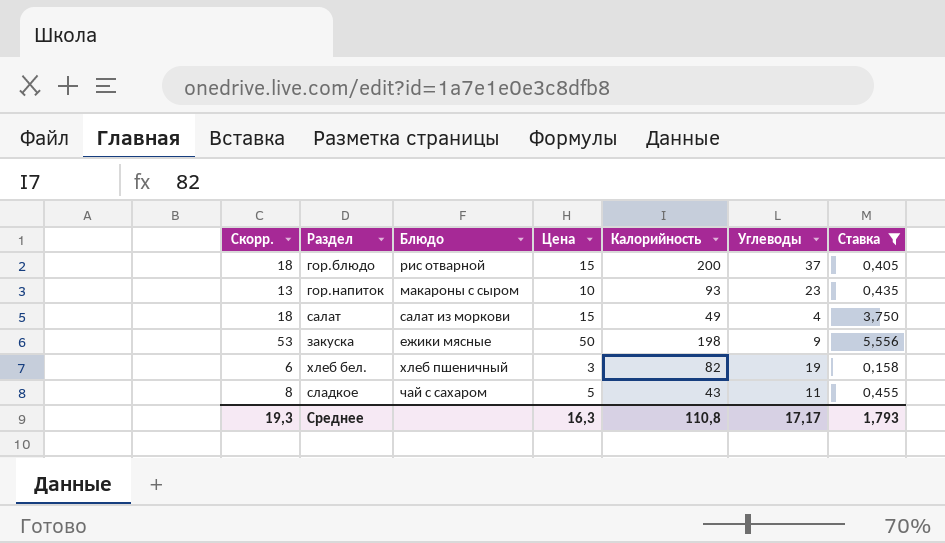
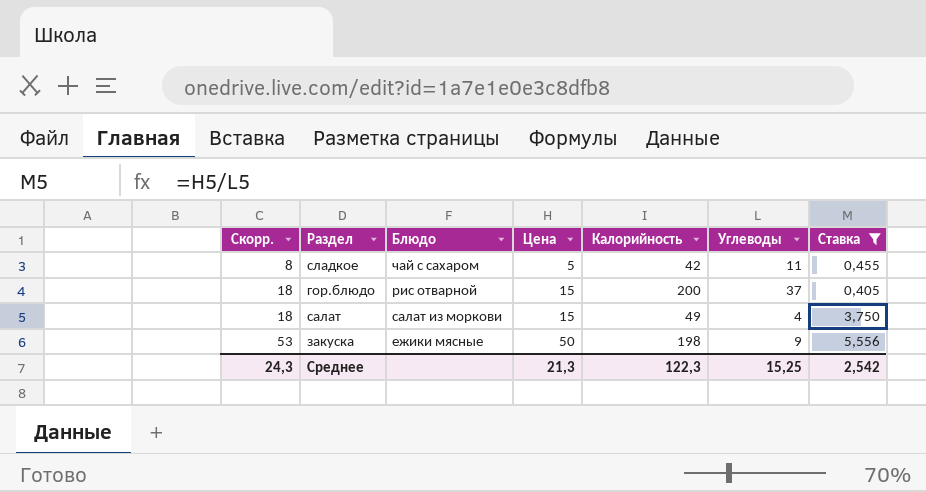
row order: none -> Скорр. ascending
row гор.напиток: 13 | макароны с сыром | 10 | 93 | 23 | 0,435 -> none
row хлеб бел.: 6 | хлеб пшеничный | 3 | 82 | 19 | 0,158 -> none
сладкое | Калорийность: 43 -> 42
Среднее | Скорр.: 19,3 -> 24,3
Среднее | Цена: 16,3 -> 21,3
Среднее | Калорийность: 110,8 -> 122,3
Среднее | Углеводы: 17,17 -> 15,25
Среднее | Ставка: 1,793 -> 2,542

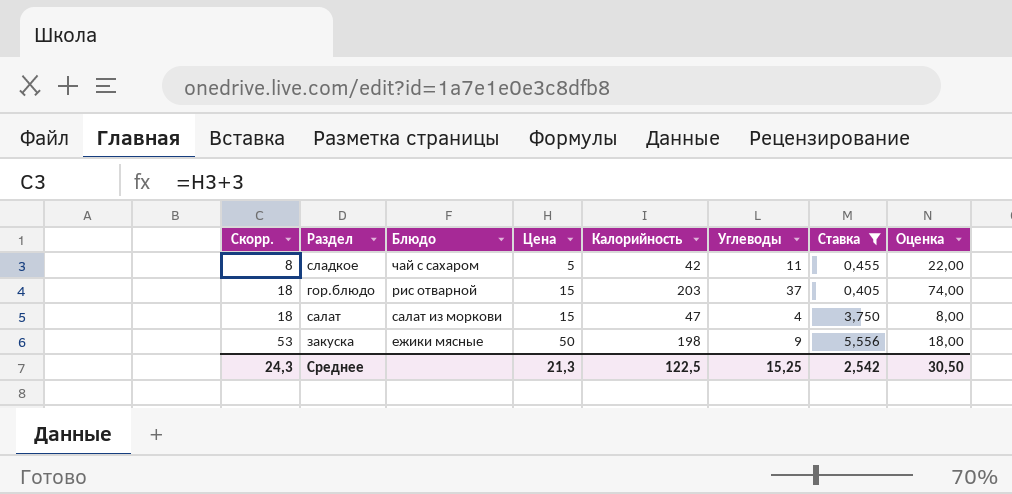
column Оценка | formula: none -> [Углеводы] * 2
гор.блюдо | Калорийность: 200 -> 203
салат | Калорийность: 49 -> 47
Среднее | Калорийность: 122,3 -> 122,5

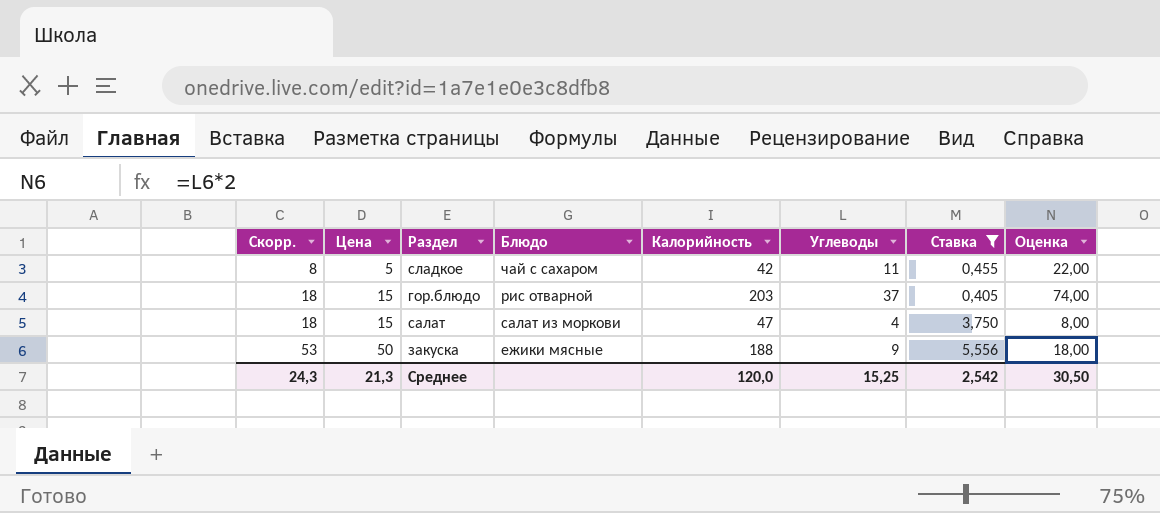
column Цена | position: 4 -> 2
закуска | Калорийность: 198 -> 188
Среднее | Калорийность: 122,5 -> 120,0

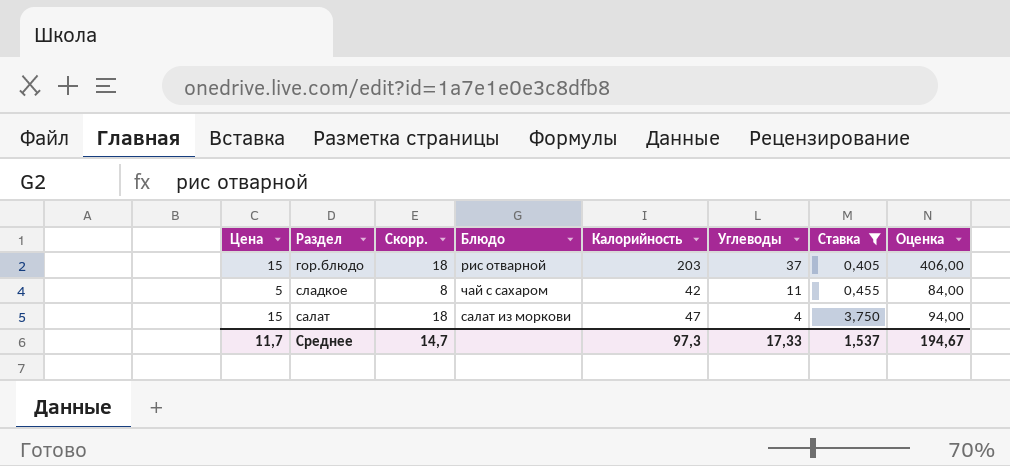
row order: Скорр. ascending -> Углеводы descending
column Скорр. | position: 1 -> 3
column Оценка | formula: [Углеводы] * 2 -> [Калорийность] * 2
row закуска: 53 | 50 | ежики мясные | 188 | 9 | 5,556 | 18,00 -> none
Среднее | Цена: 21,3 -> 11,7
Среднее | Скорр.: 24,3 -> 14,7
Среднее | Калорийность: 120,0 -> 97,3
Среднее | Углеводы: 15,25 -> 17,33
Среднее | Ставка: 2,542 -> 1,537
Среднее | Оценка: 30,50 -> 194,67

